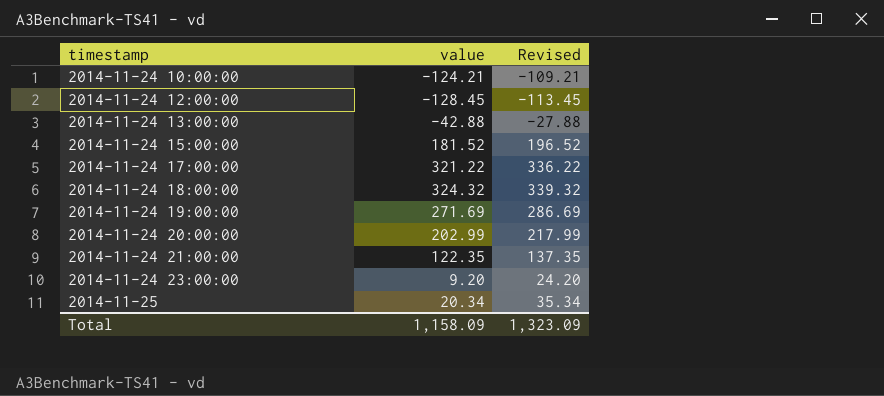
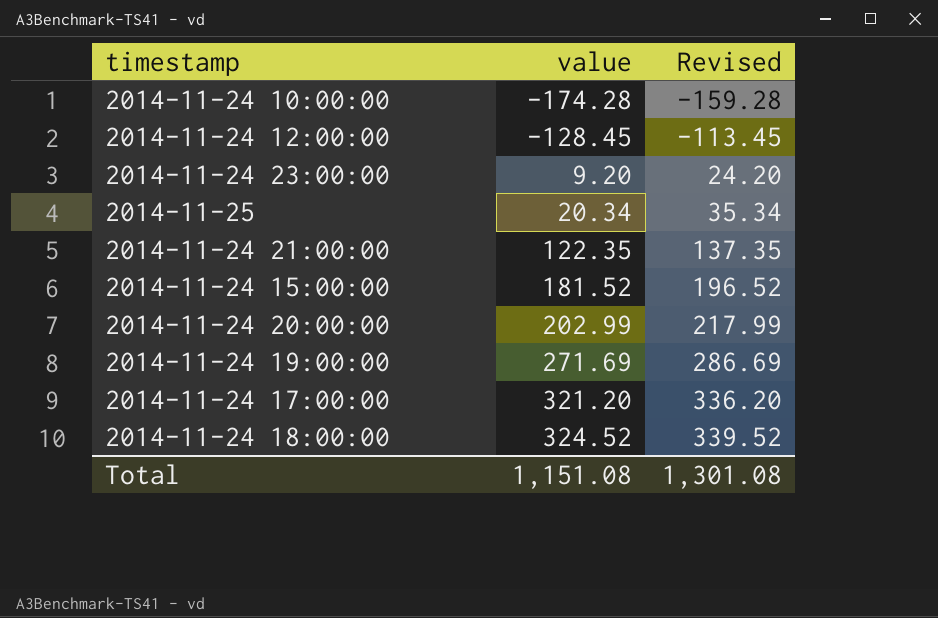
row order: timestamp ascending -> value ascending
row 2014-11-24 13:00:00: -42.88 | -27.88 -> none
2014-11-24 10:00:00 | value: -124.21 -> -174.28
2014-11-24 10:00:00 | Revised: -109.21 -> -159.28
2014-11-24 17:00:00 | value: 321.22 -> 321.20
2014-11-24 17:00:00 | Revised: 336.22 -> 336.20
2014-11-24 18:00:00 | value: 324.32 -> 324.52
2014-11-24 18:00:00 | Revised: 339.32 -> 339.52
Total | value: 1,158.09 -> 1,151.08
Total | Revised: 1,323.09 -> 1,301.08

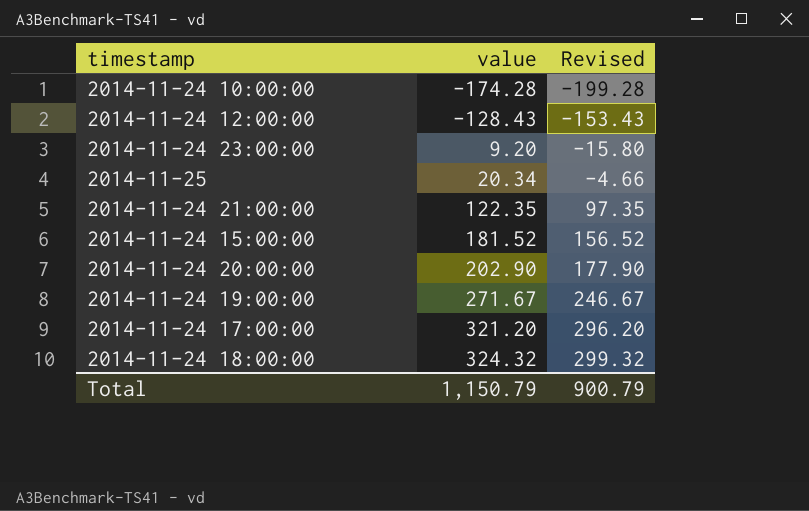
column Revised | formula: [value] + 15 -> [value] - 25
2014-11-24 12:00:00 | value: -128.45 -> -128.43
2014-11-24 20:00:00 | value: 202.99 -> 202.90
2014-11-24 19:00:00 | value: 271.69 -> 271.67
2014-11-24 18:00:00 | value: 324.52 -> 324.32
Total | value: 1,151.08 -> 1,150.79
Total | Revised: 1,301.08 -> 900.79

